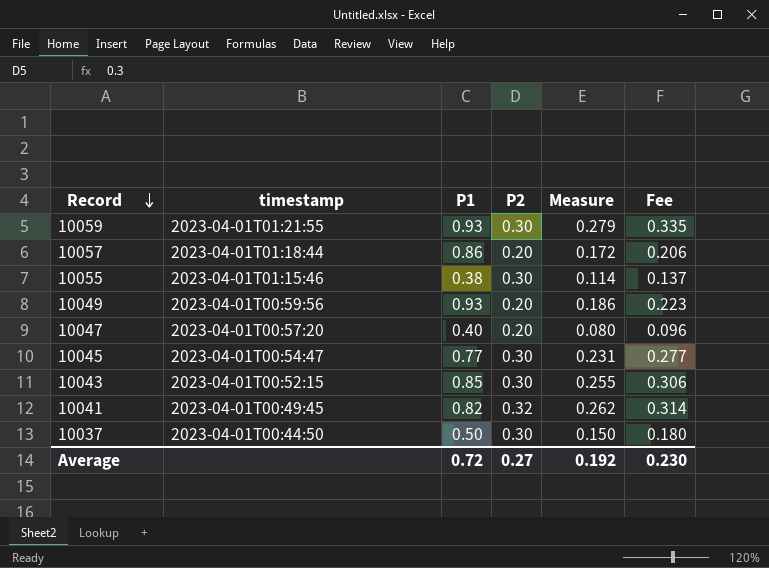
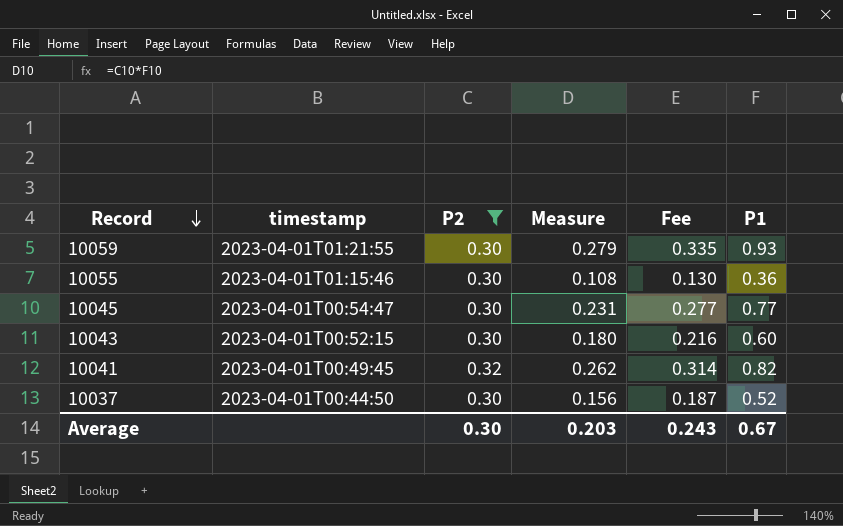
filter: none -> P2 != 0.20
column P1 | position: 3 -> 6
10055 | Measure: 0.114 -> 0.108
10055 | Fee: 0.137 -> 0.130
10055 | P1: 0.38 -> 0.36
10043 | Measure: 0.255 -> 0.180
10043 | Fee: 0.306 -> 0.216
10043 | P1: 0.85 -> 0.60
10037 | Measure: 0.150 -> 0.156
10037 | Fee: 0.180 -> 0.187
10037 | P1: 0.50 -> 0.52
Average | P2: 0.27 -> 0.30
Average | Measure: 0.192 -> 0.203
Average | Fee: 0.230 -> 0.243
Average | P1: 0.72 -> 0.67

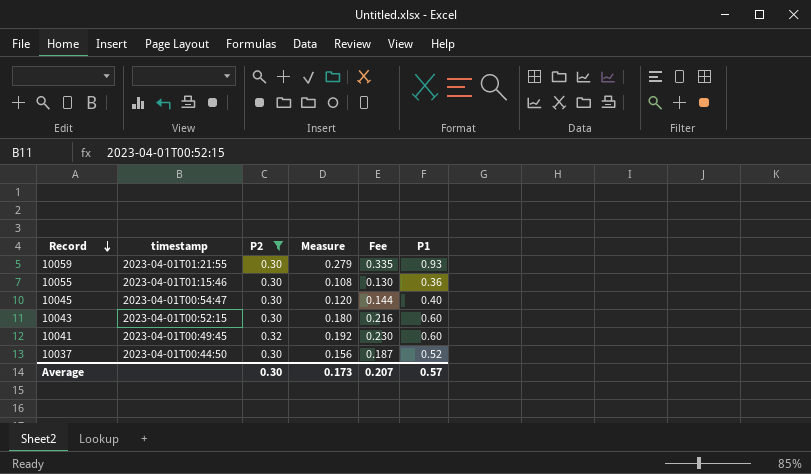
10045 | Measure: 0.231 -> 0.120
10045 | Fee: 0.277 -> 0.144
10045 | P1: 0.77 -> 0.40
10041 | Measure: 0.262 -> 0.192
10041 | Fee: 0.314 -> 0.230
10041 | P1: 0.82 -> 0.60
Average | Measure: 0.203 -> 0.173
Average | Fee: 0.243 -> 0.207
Average | P1: 0.67 -> 0.57

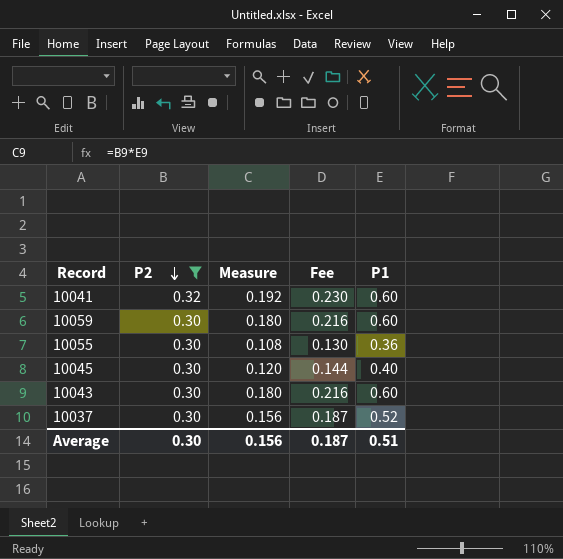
row order: Record descending -> P2 descending
column timestamp | position: 2 -> none
10059 | Measure: 0.279 -> 0.180
10059 | Fee: 0.335 -> 0.216
10059 | P1: 0.93 -> 0.60
Average | Measure: 0.173 -> 0.156
Average | Fee: 0.207 -> 0.187
Average | P1: 0.57 -> 0.51

